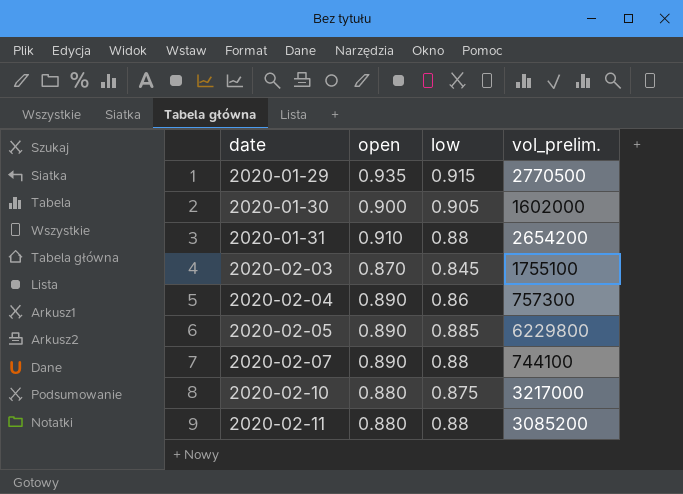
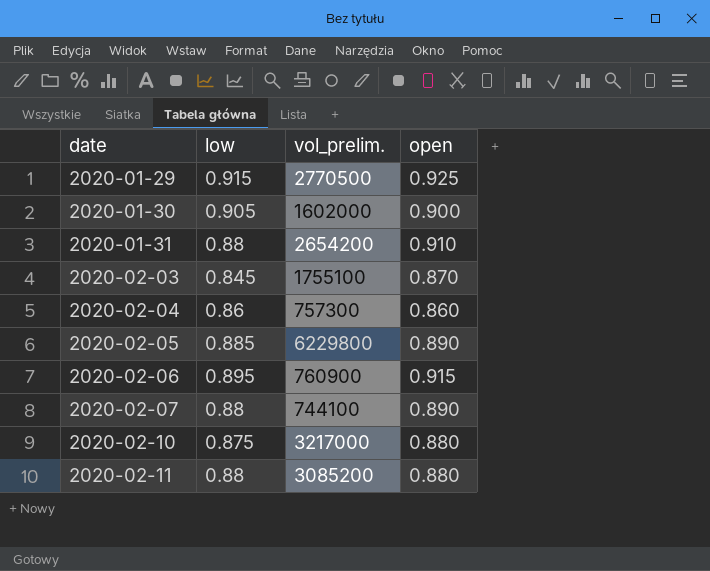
column open | position: 2 -> 4
2020-01-29 | open: 0.935 -> 0.925
2020-02-04 | open: 0.890 -> 0.860
row 2020-02-06: none -> 0.895 | 760900 | 0.915

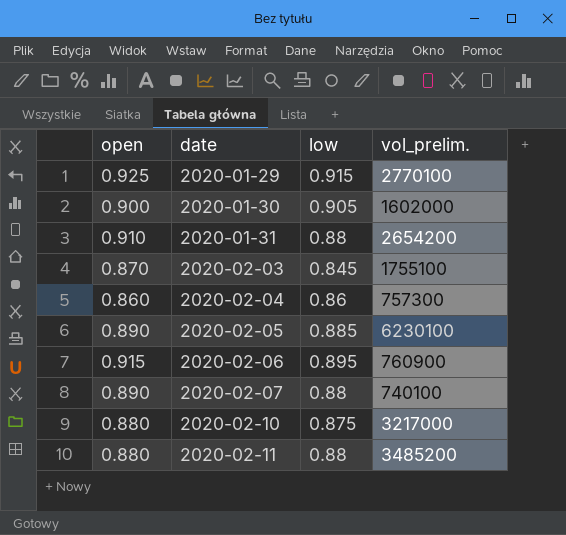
column open | position: 4 -> 1
2020-01-29 | vol_prelim.: 2770500 -> 2770100
2020-02-05 | vol_prelim.: 6229800 -> 6230100
2020-02-07 | vol_prelim.: 744100 -> 740100
2020-02-11 | vol_prelim.: 3085200 -> 3485200

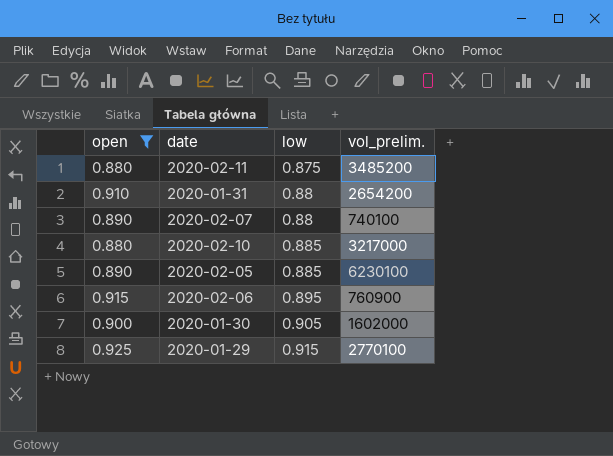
filter: none -> open >= 0.880
row order: date ascending -> low ascending
2020-02-11 | low: 0.88 -> 0.875
2020-02-10 | low: 0.875 -> 0.885

